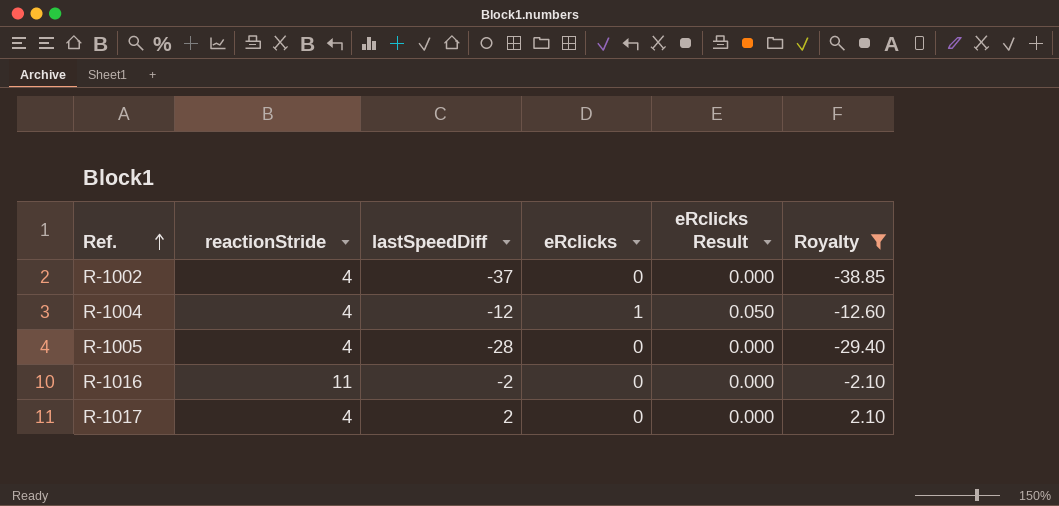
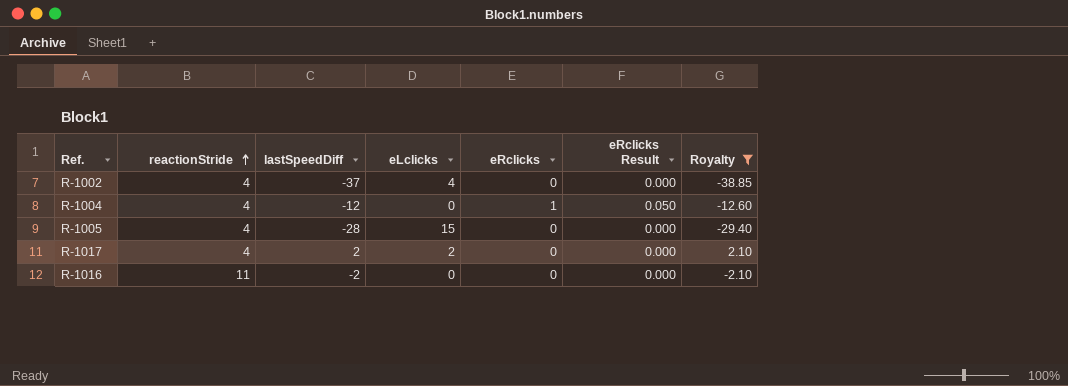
row order: Ref. ascending -> reactionStride ascending
column eLclicks | position: none -> 4

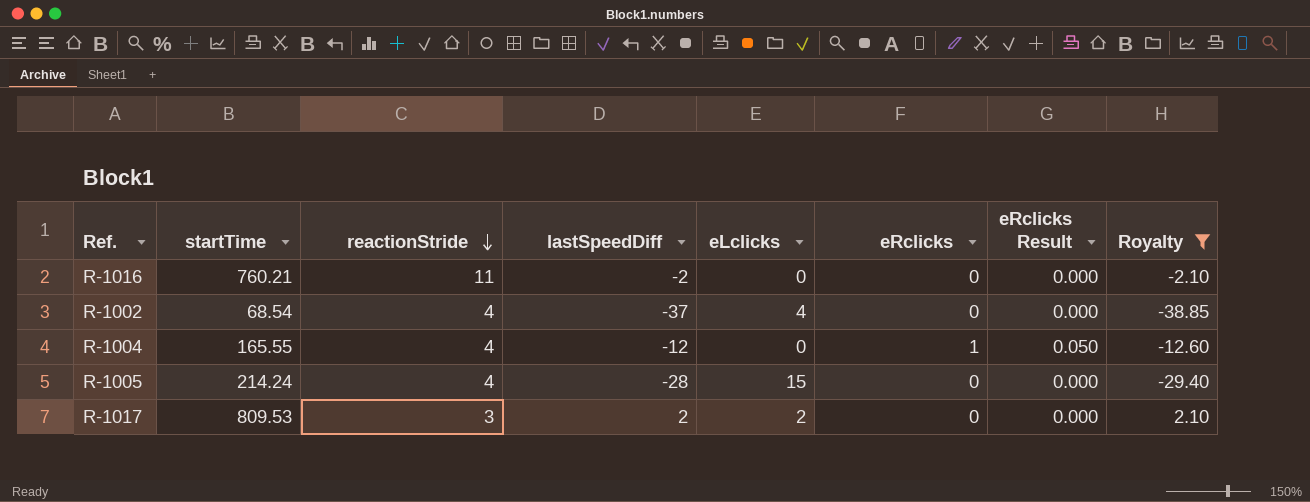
row order: reactionStride ascending -> reactionStride descending
column startTime | position: none -> 2
R-1017 | reactionStride: 4 -> 3

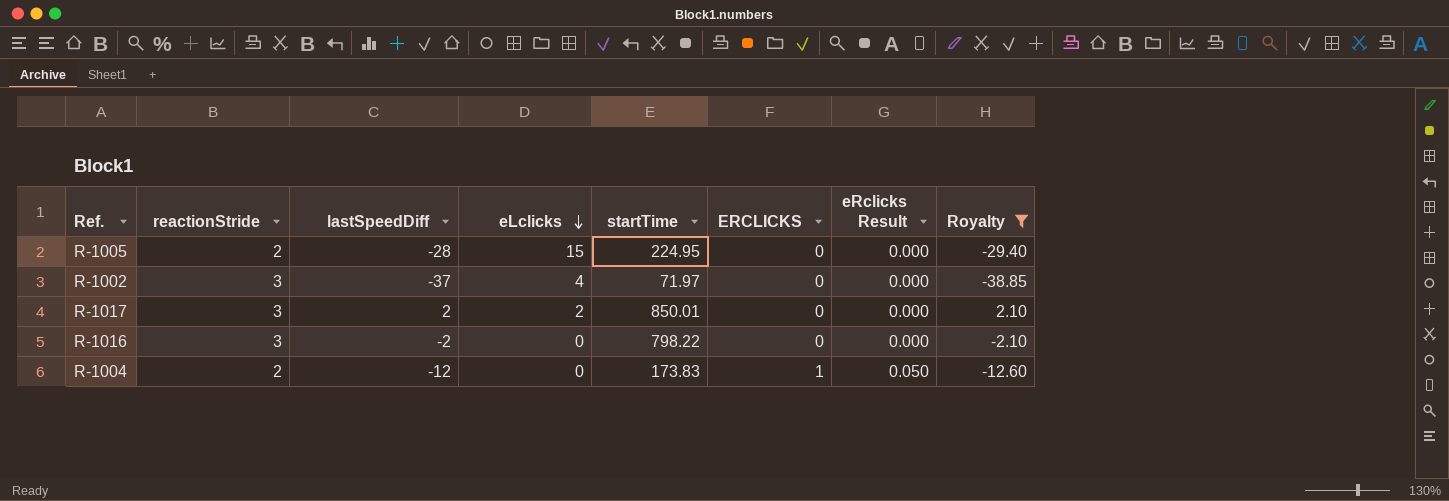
row order: reactionStride descending -> eLclicks descending
column startTime | position: 2 -> 5
column name: eRclicks -> ERCLICKS
R-1005 | reactionStride: 4 -> 2
R-1005 | startTime: 214.24 -> 224.95
R-1002 | reactionStride: 4 -> 3
R-1002 | startTime: 68.54 -> 71.97
R-1017 | startTime: 809.53 -> 850.01
R-1016 | reactionStride: 11 -> 3
R-1016 | startTime: 760.21 -> 798.22
R-1004 | reactionStride: 4 -> 2
R-1004 | startTime: 165.55 -> 173.83

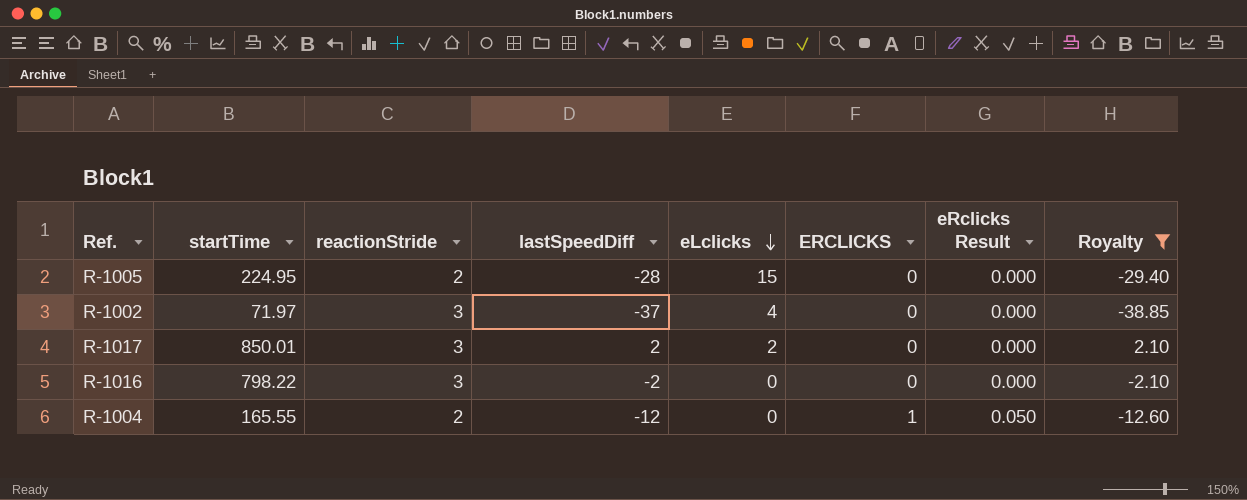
column startTime | position: 5 -> 2
R-1004 | startTime: 173.83 -> 165.55

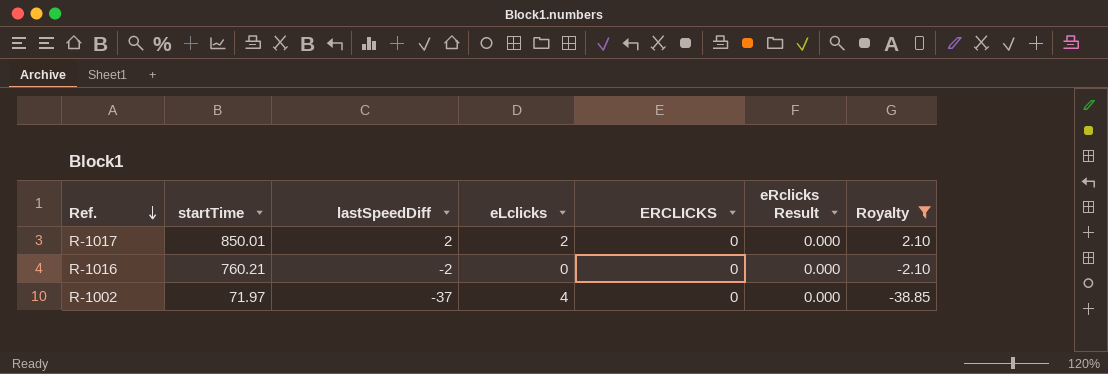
row order: eLclicks descending -> Ref. descending
column reactionStride | position: 3 -> none
row R-1005: 224.95 | 2 | -28 | 15 | 0 | 0.000 | -29.40 -> none
row R-1004: 165.55 | 2 | -12 | 0 | 1 | 0.050 | -12.60 -> none
R-1016 | startTime: 798.22 -> 760.21

